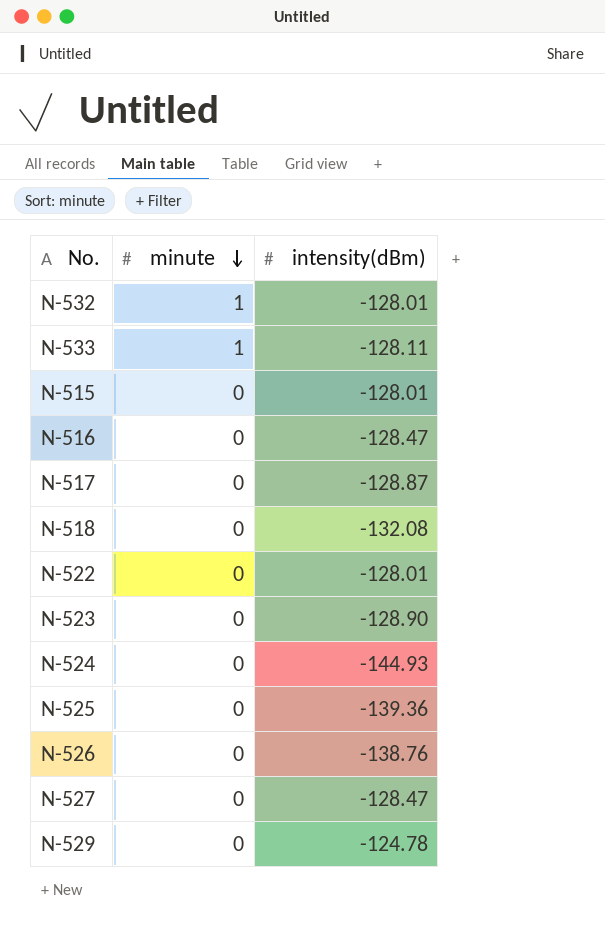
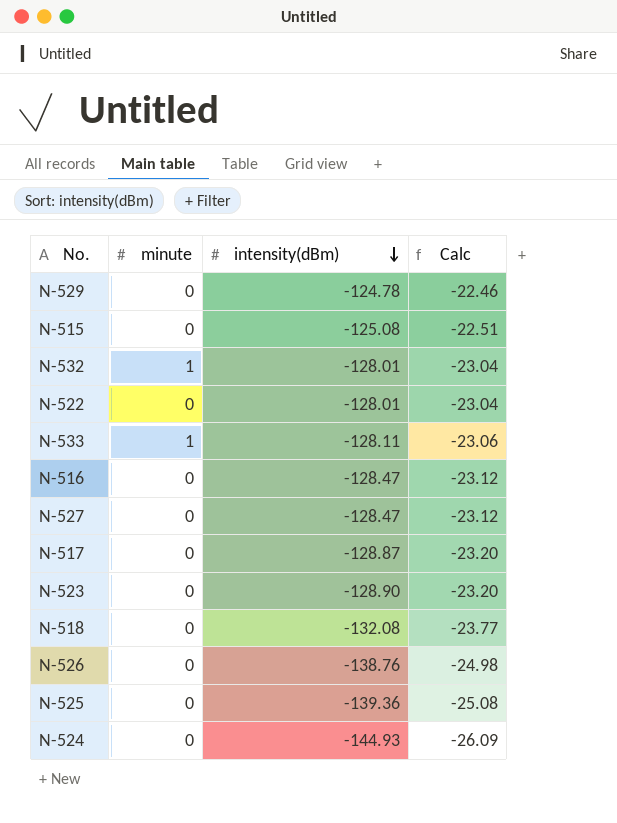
row order: minute descending -> intensity(dBm) descending
column Calc | formula: none -> [intensity(dBm)] * 0.18
N-515 | intensity(dBm): -128.01 -> -125.08

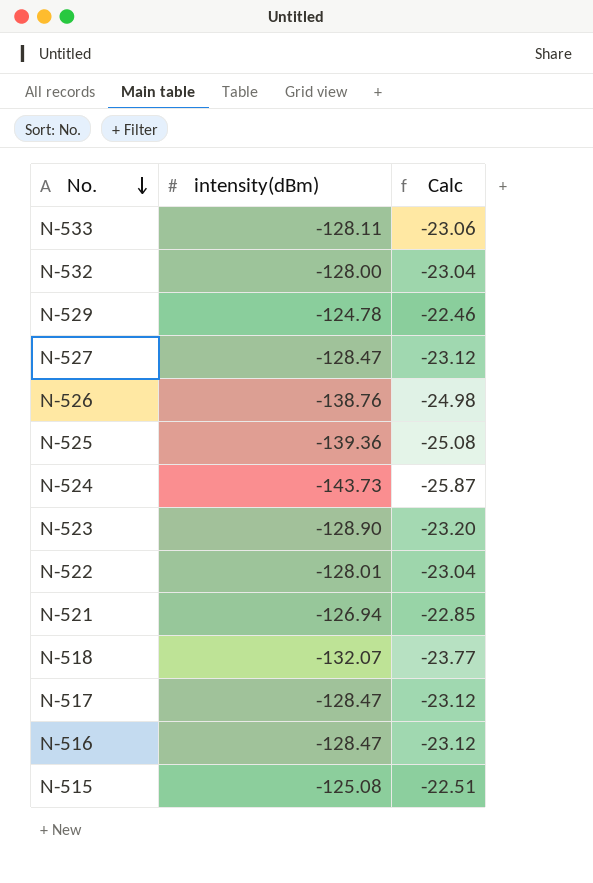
row order: intensity(dBm) descending -> No. descending
column minute | position: 2 -> none
N-532 | intensity(dBm): -128.01 -> -128.00
N-524 | intensity(dBm): -144.93 -> -143.73
N-524 | Calc: -26.09 -> -25.87
row N-521: none -> -126.94 | -22.85
N-518 | intensity(dBm): -132.08 -> -132.07
N-517 | intensity(dBm): -128.87 -> -128.47
N-517 | Calc: -23.20 -> -23.12

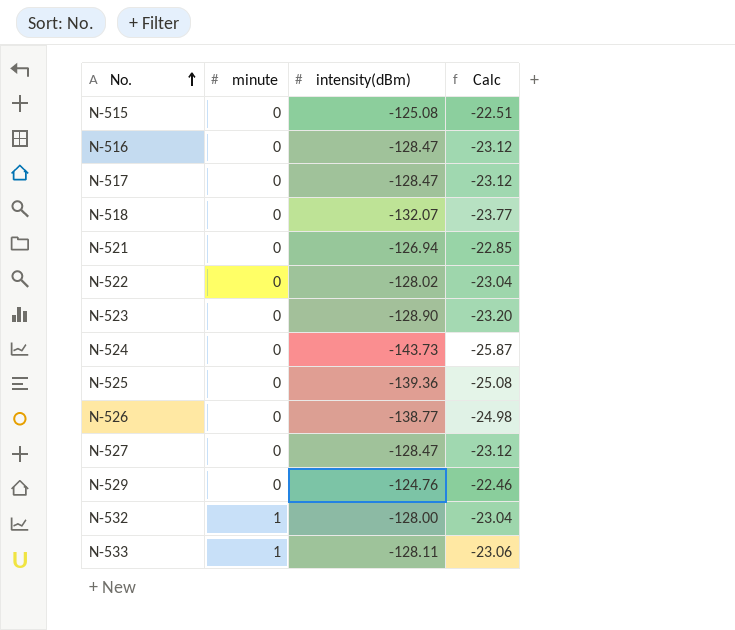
row order: No. descending -> No. ascending
column minute | position: none -> 2
N-522 | intensity(dBm): -128.01 -> -128.02
N-526 | intensity(dBm): -138.76 -> -138.77
N-529 | intensity(dBm): -124.78 -> -124.76

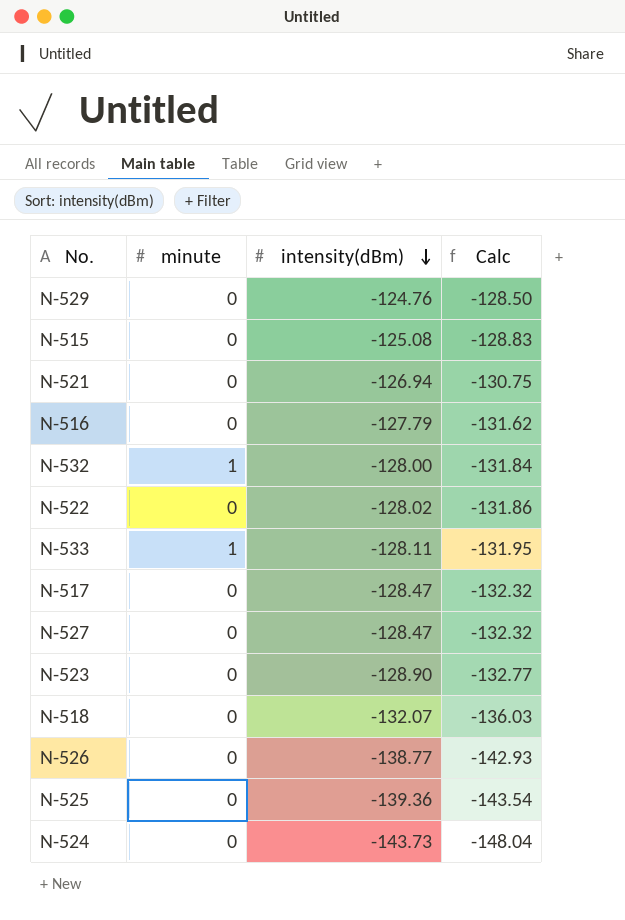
row order: No. ascending -> intensity(dBm) descending
column Calc | formula: [intensity(dBm)] * 0.18 -> [intensity(dBm)] * 1.03
N-516 | intensity(dBm): -128.47 -> -127.79

